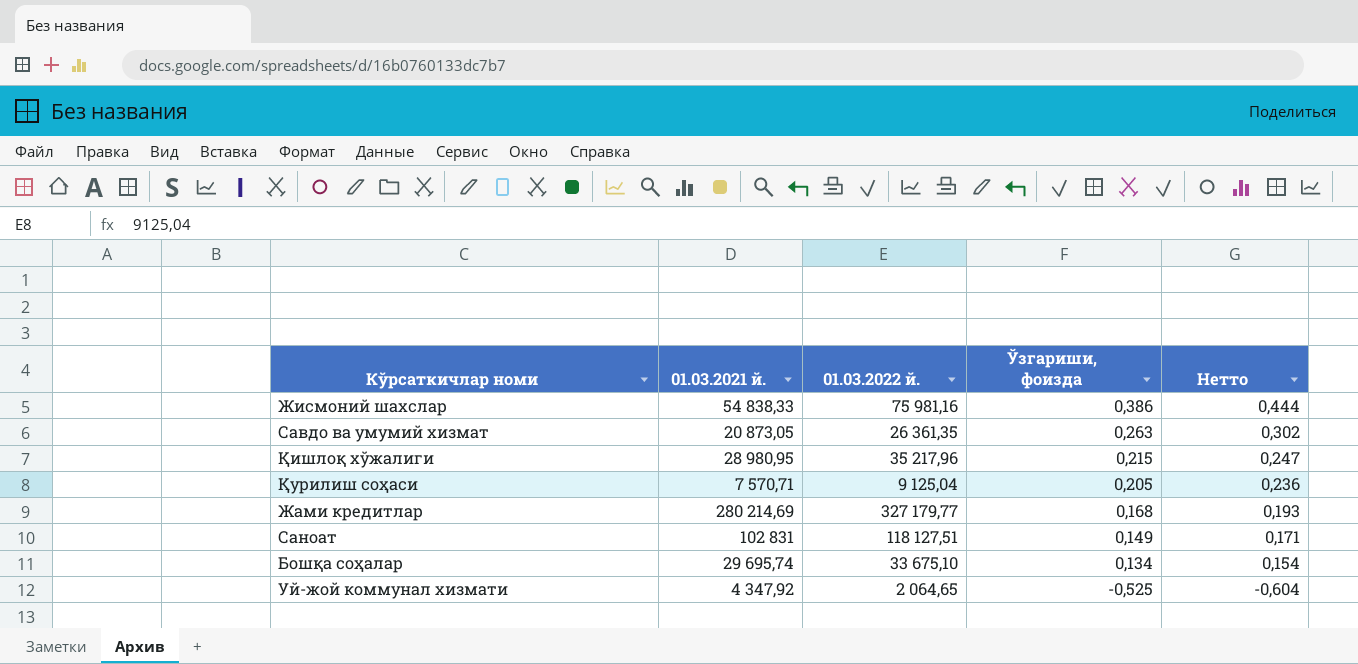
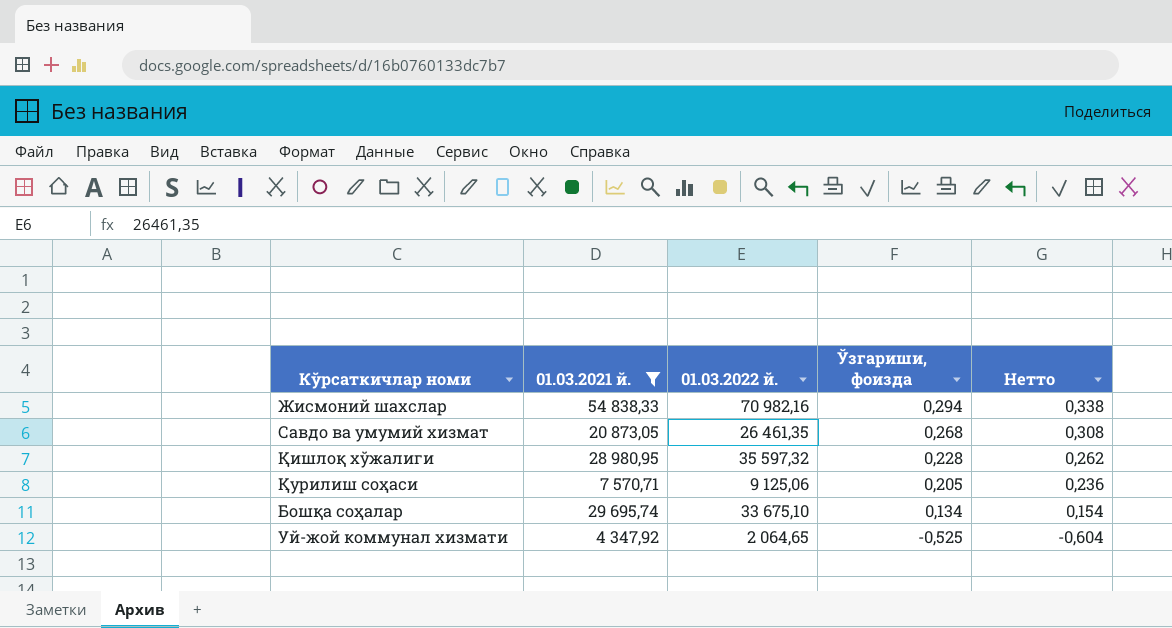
filter: none -> 01.03.2021 й. <= 54 838,33
Жисмоний шахслар | 01.03.2022 й.: 75 981,16 -> 70 982,16
Жисмоний шахслар | Ўзгариши, фоизда: 0,386 -> 0,294
Жисмоний шахслар | Нетто: 0,444 -> 0,338
Савдо ва умумий хизмат | 01.03.2022 й.: 26 361,35 -> 26 461,35
Савдо ва умумий хизмат | Ўзгариши, фоизда: 0,263 -> 0,268
Савдо ва умумий хизмат | Нетто: 0,302 -> 0,308
Қишлоқ хўжалиги | 01.03.2022 й.: 35 217,96 -> 35 597,32
Қишлоқ хўжалиги | Ўзгариши, фоизда: 0,215 -> 0,228
Қишлоқ хўжалиги | Нетто: 0,247 -> 0,262
Қурилиш соҳаси | 01.03.2022 й.: 9 125,04 -> 9 125,06

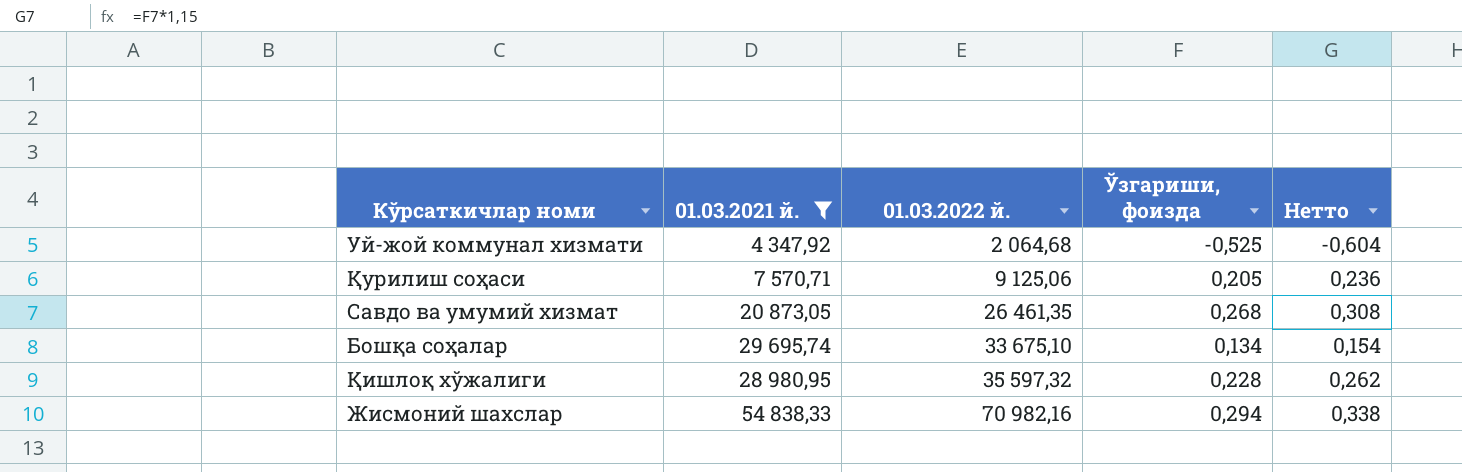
row order: Ўзгариши, фоизда descending -> 01.03.2022 й. ascending
Уй-жой коммунал хизмати | 01.03.2022 й.: 2 064,65 -> 2 064,68

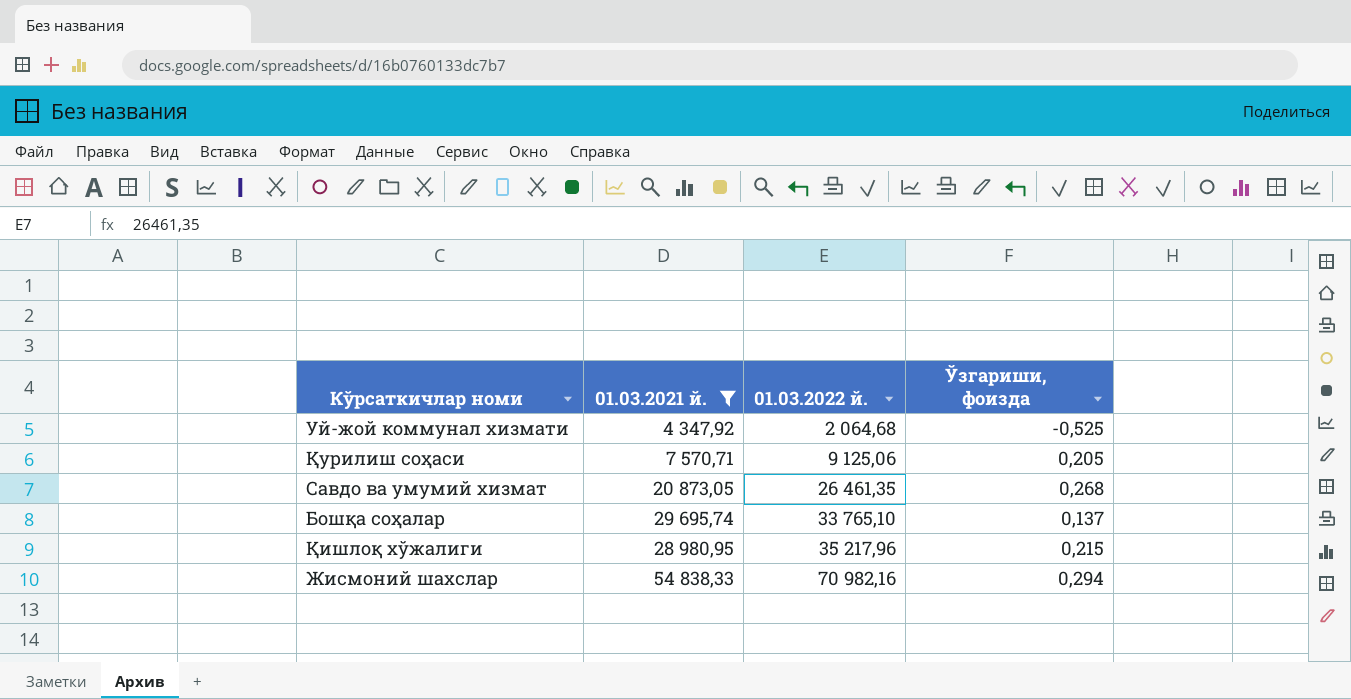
column Нетто | formula: [Ўзгариши, фоизда] * 1,15 -> none
Бошқа соҳалар | 01.03.2022 й.: 33 675,10 -> 33 765,10
Бошқа соҳалар | Ўзгариши, фоизда: 0,134 -> 0,137
Қишлоқ хўжалиги | 01.03.2022 й.: 35 597,32 -> 35 217,96
Қишлоқ хўжалиги | Ўзгариши, фоизда: 0,228 -> 0,215

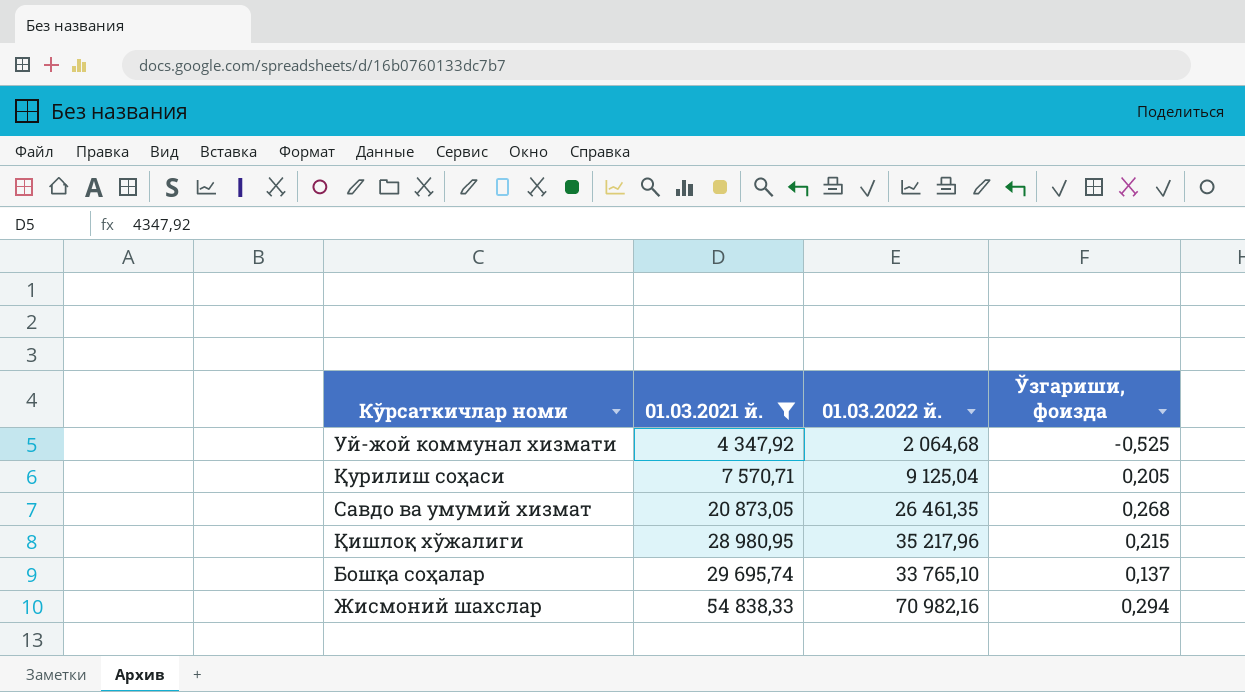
row order: 01.03.2022 й. ascending -> 01.03.2021 й. ascending
Қурилиш соҳаси | 01.03.2022 й.: 9 125,06 -> 9 125,04

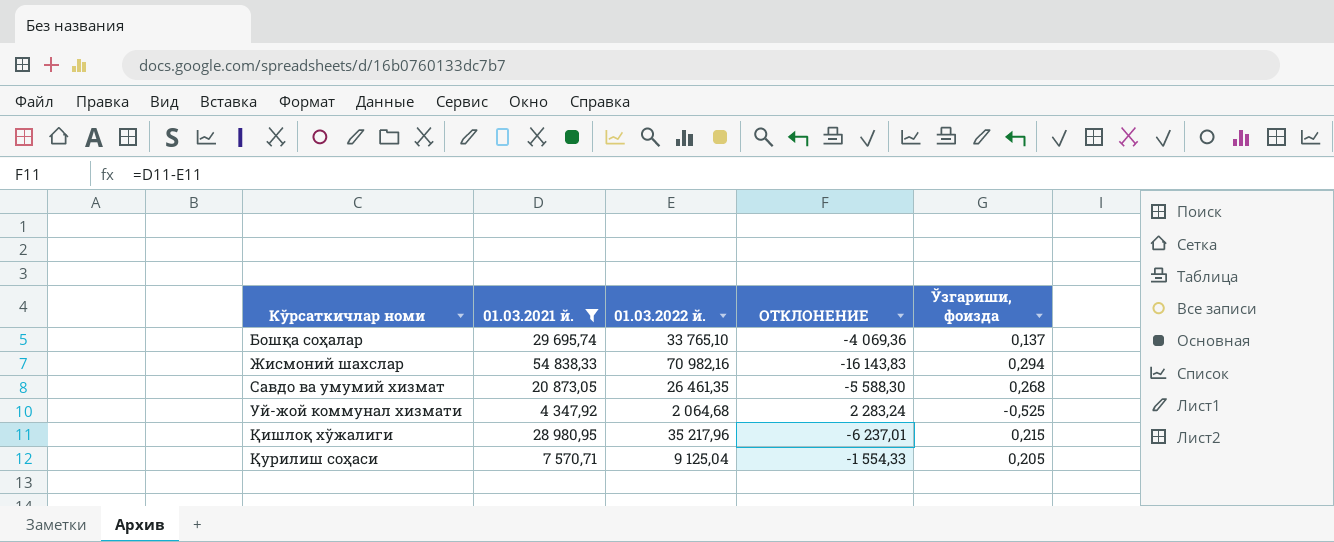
row order: 01.03.2021 й. ascending -> Кўрсаткичлар номи ascending
column ОТКЛОНЕНИЕ | formula: none -> [01.03.2021 й.] - [01.03.2022 й.]

